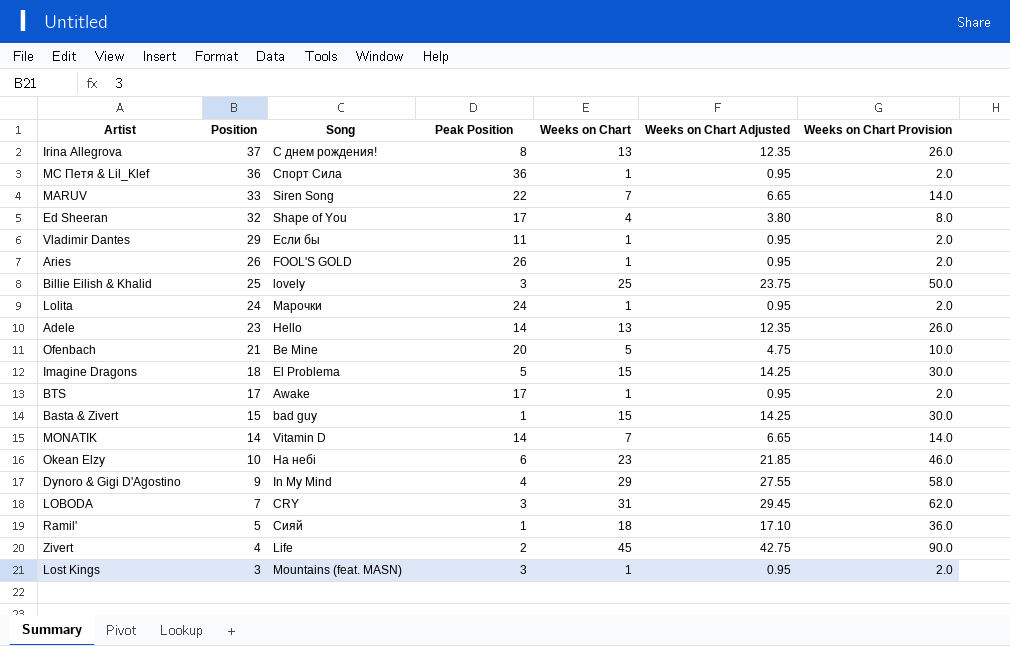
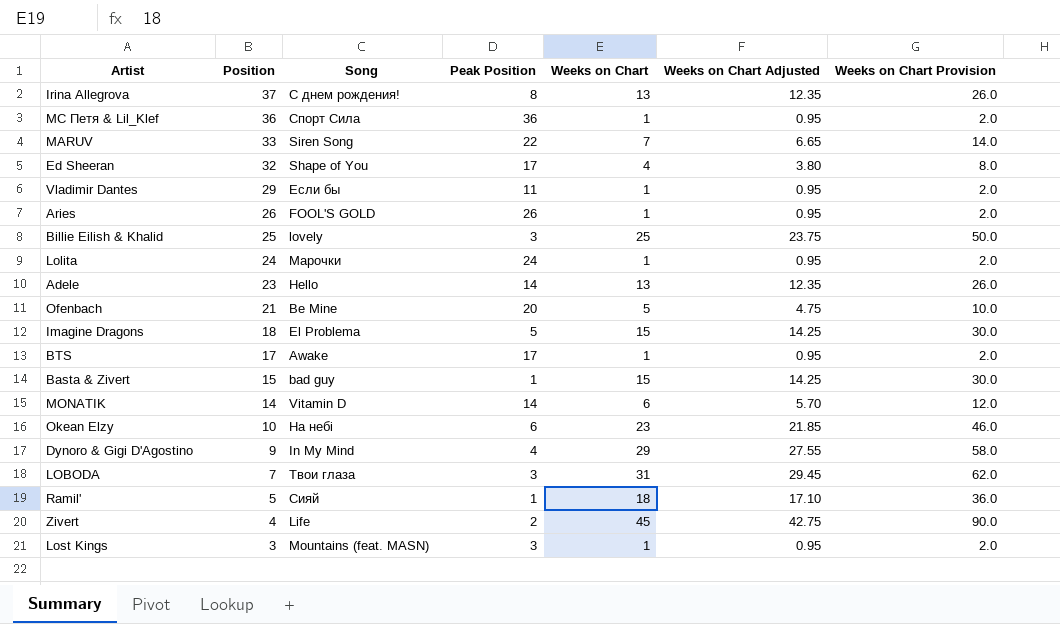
MONATIK | Weeks on Chart: 7 -> 6
MONATIK | Weeks on Chart Adjusted: 6.65 -> 5.70
MONATIK | Weeks on Chart Provision: 14.0 -> 12.0
LOBODA | Song: CRY -> Твои глаза

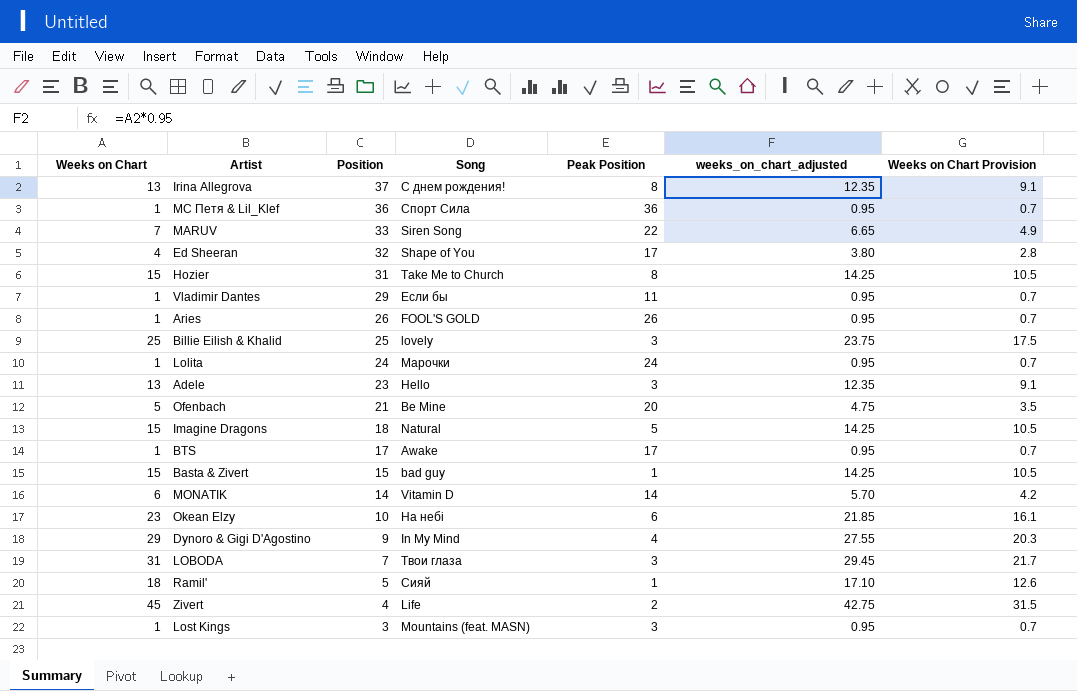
column Weeks on Chart | position: 5 -> 1
column name: Weeks on Chart Adjusted -> weeks_on_chart_adjusted
column Weeks on Chart Provision | formula: [Weeks on Chart] * 2 -> [Weeks on Chart] * 0.7
row Hozier: none -> 15 | 31 | Take Me to Church | 8 | 14.25 | 10.5
Adele | Peak Position: 14 -> 3
Imagine Dragons | Song: El Problema -> Natural

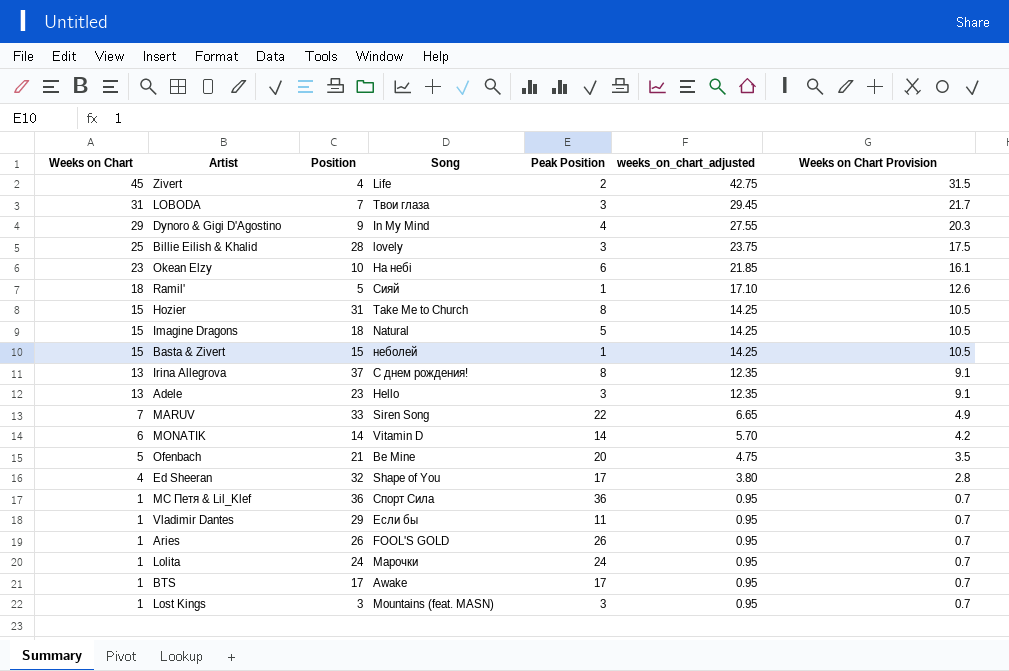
row order: Position descending -> Weeks on Chart descending
Billie Eilish & Khalid | Position: 25 -> 28
Basta & Zivert | Song: bad guy -> неболей

